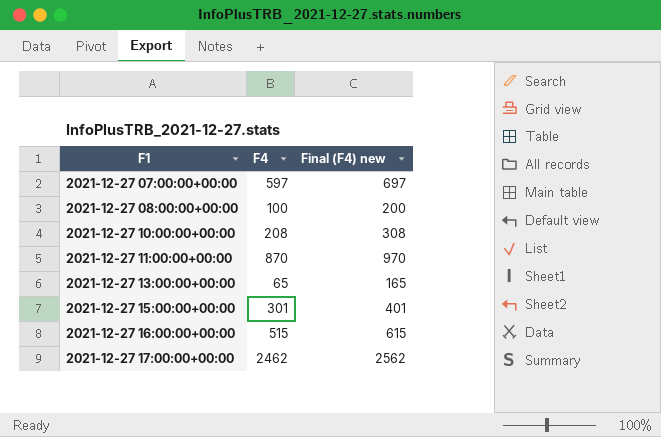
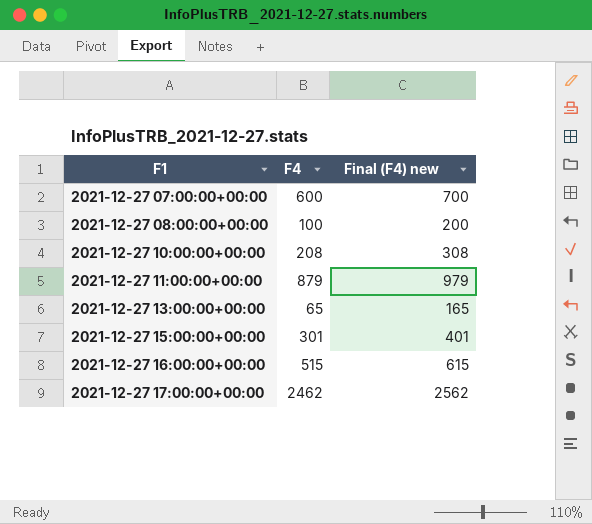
2021-12-27 07:00:00+00:00 | F4: 597 -> 600
2021-12-27 07:00:00+00:00 | Final (F4) new: 697 -> 700
2021-12-27 11:00:00+00:00 | F4: 870 -> 879
2021-12-27 11:00:00+00:00 | Final (F4) new: 970 -> 979

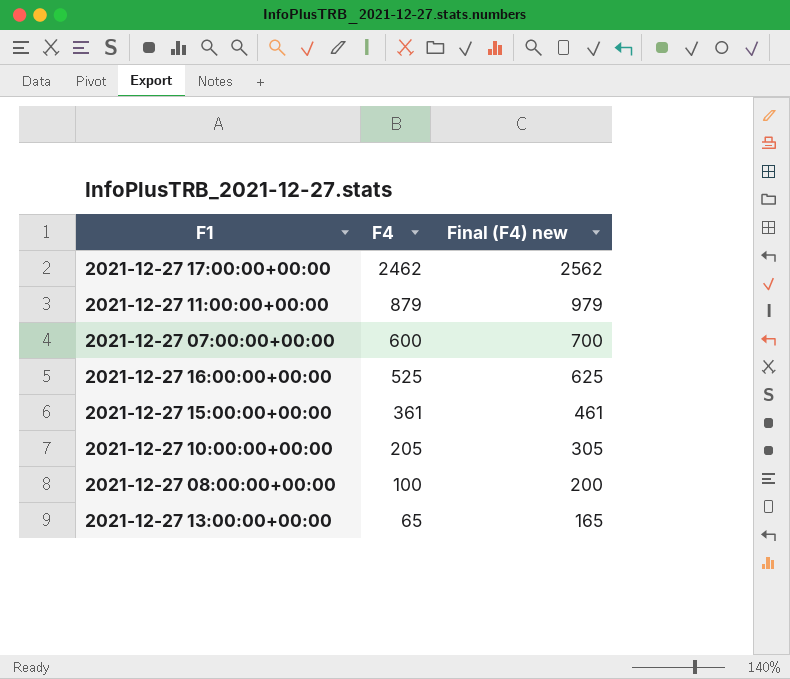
row order: F1 ascending -> F4 descending
2021-12-27 16:00:00+00:00 | F4: 515 -> 525
2021-12-27 16:00:00+00:00 | Final (F4) new: 615 -> 625
2021-12-27 15:00:00+00:00 | F4: 301 -> 361
2021-12-27 15:00:00+00:00 | Final (F4) new: 401 -> 461
2021-12-27 10:00:00+00:00 | F4: 208 -> 205
2021-12-27 10:00:00+00:00 | Final (F4) new: 308 -> 305

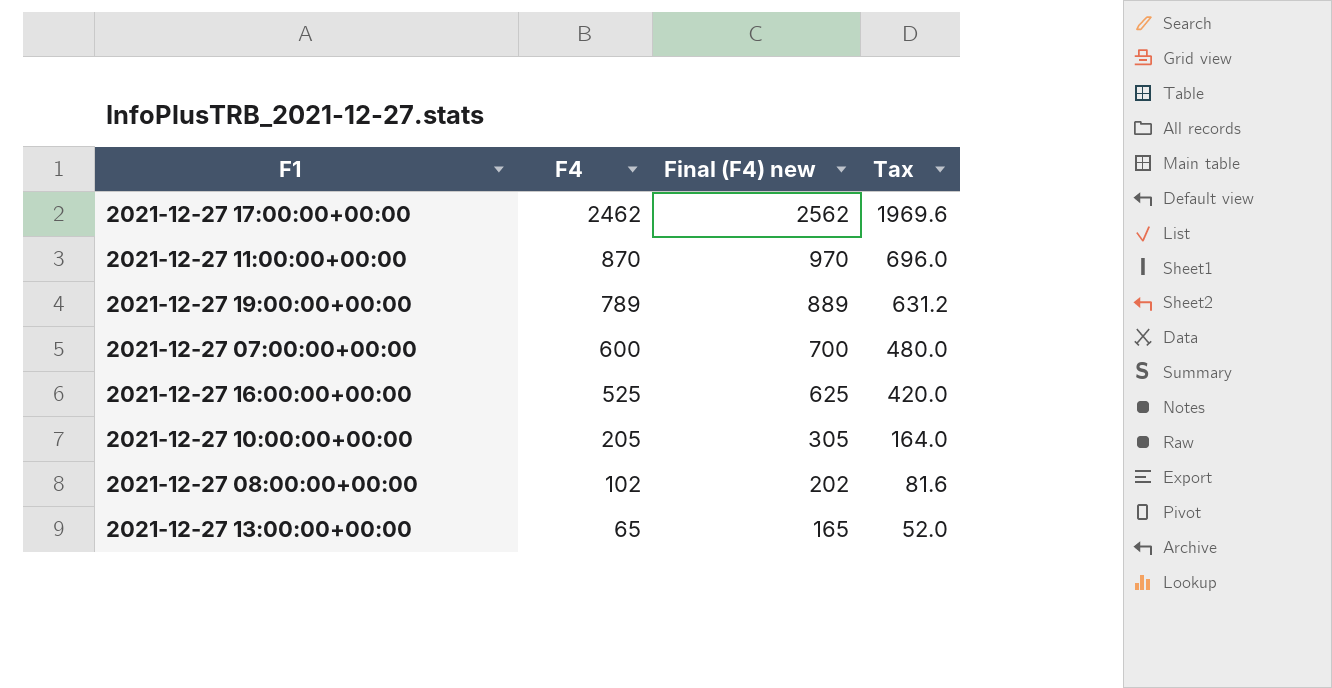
column Tax | formula: none -> [F4] * 0.8
row 2021-12-27 15:00:00+00:00: 361 | 461 -> none
2021-12-27 11:00:00+00:00 | F4: 879 -> 870
2021-12-27 11:00:00+00:00 | Final (F4) new: 979 -> 970
row 2021-12-27 19:00:00+00:00: none -> 789 | 889 | 631.2
2021-12-27 08:00:00+00:00 | F4: 100 -> 102
2021-12-27 08:00:00+00:00 | Final (F4) new: 200 -> 202

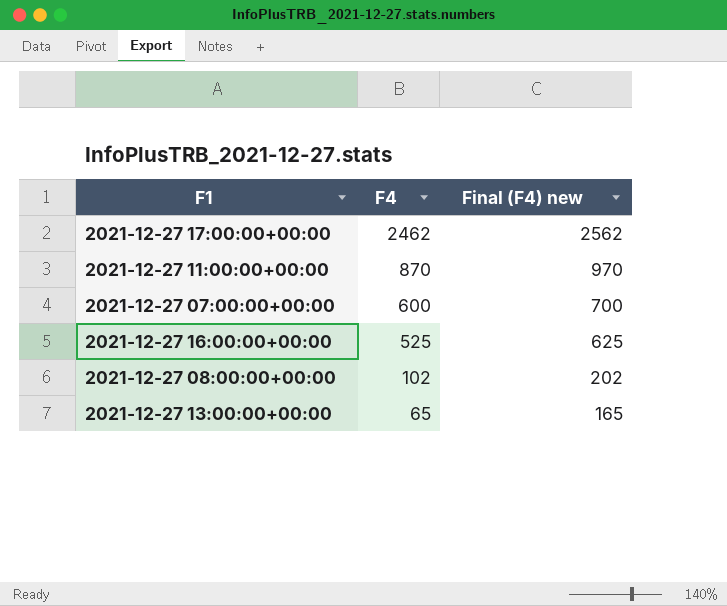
column Tax | formula: [F4] * 0.8 -> none
row 2021-12-27 19:00:00+00:00: 789 | 889 | 631.2 -> none
row 2021-12-27 10:00:00+00:00: 205 | 305 | 164.0 -> none

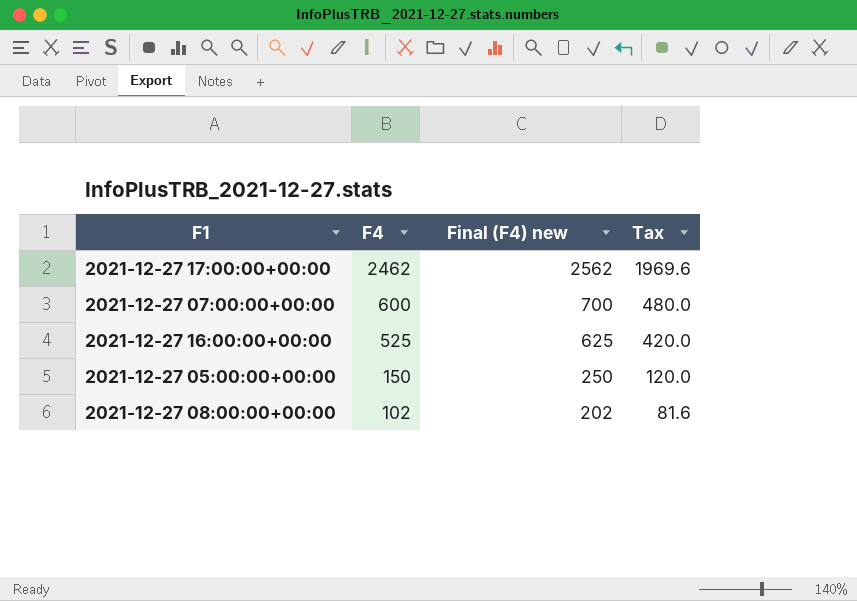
column Tax | formula: none -> [F4] * 0.8
row 2021-12-27 11:00:00+00:00: 870 | 970 -> none
row 2021-12-27 13:00:00+00:00: 65 | 165 -> none
row 2021-12-27 05:00:00+00:00: none -> 150 | 250 | 120.0

